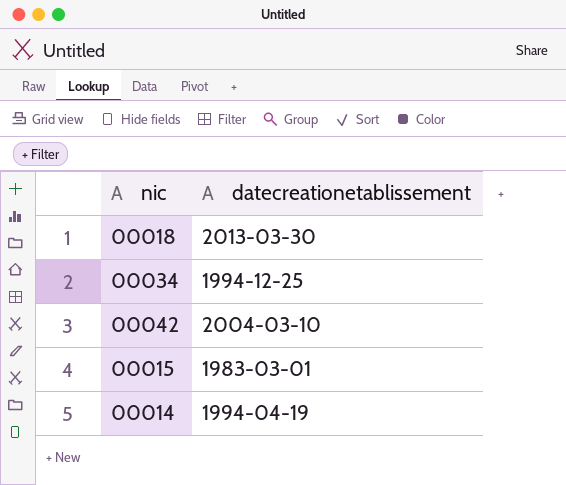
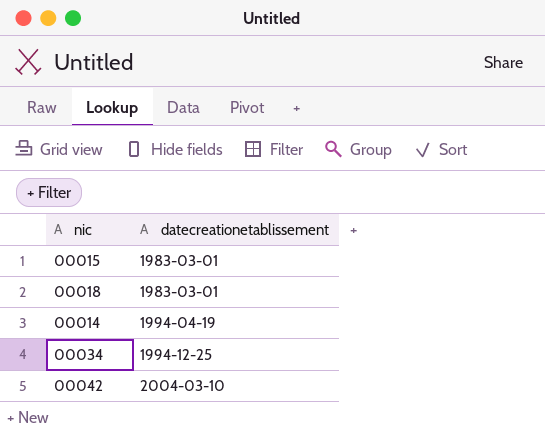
row order: none -> datecreationetablissement ascending
00018 | datecreationetablissement: 2013-03-30 -> 1983-03-01

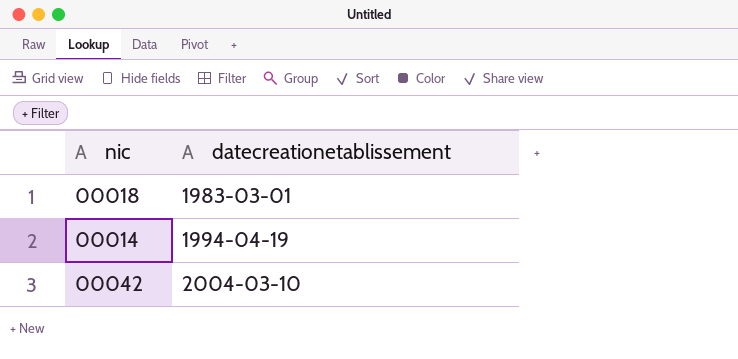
row 00015: 1983-03-01 -> none
row 00034: 1994-12-25 -> none

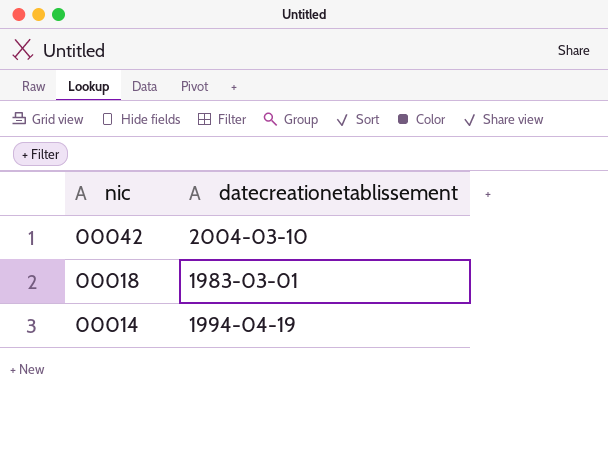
row order: datecreationetablissement ascending -> nic descending

